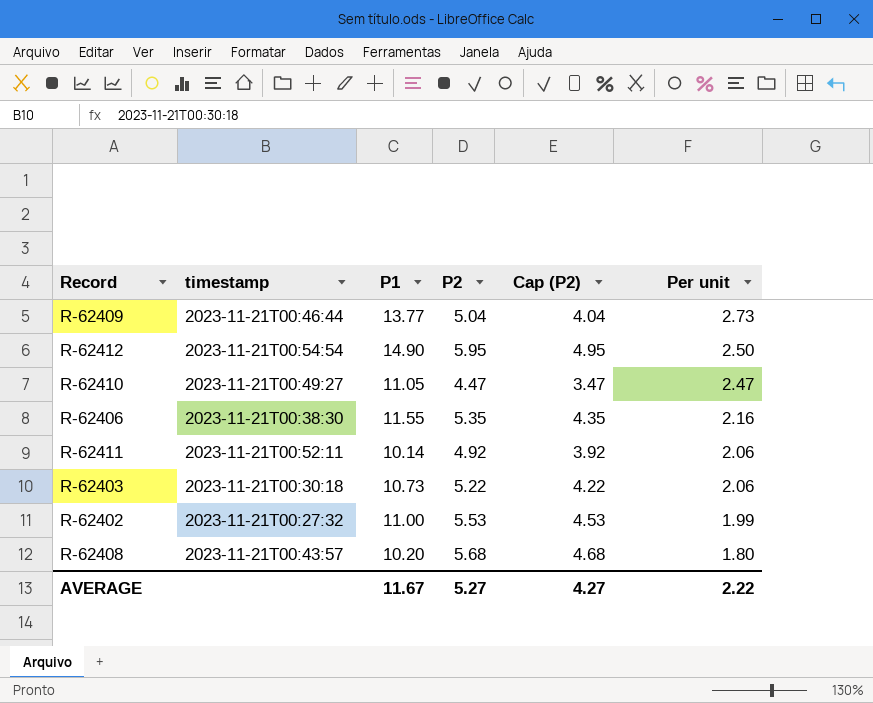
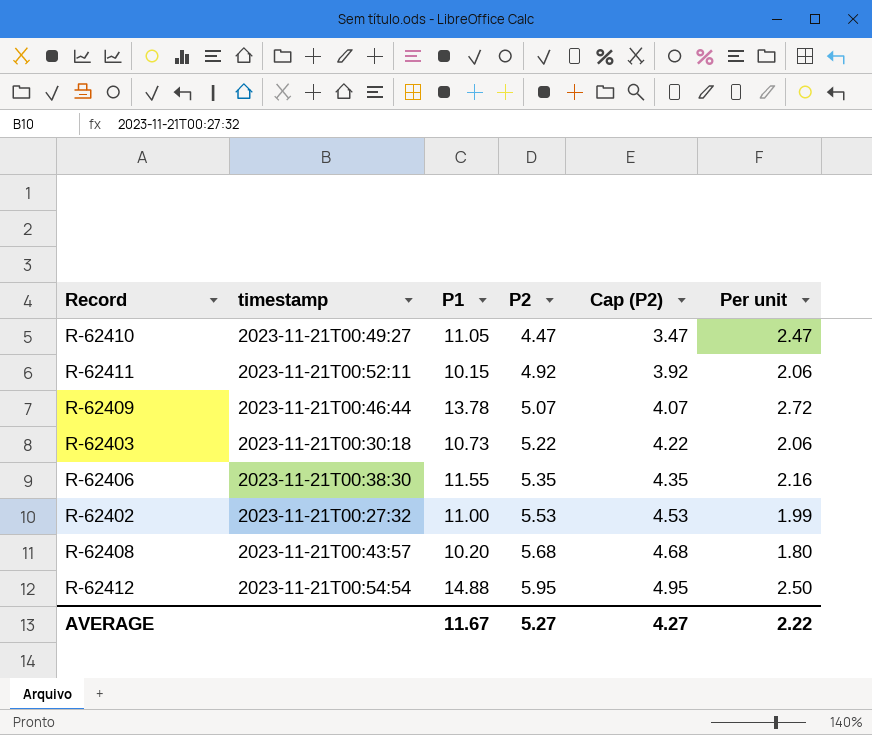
row order: Per unit descending -> P2 ascending
R-62411 | P1: 10.14 -> 10.15
R-62409 | P1: 13.77 -> 13.78
R-62409 | P2: 5.04 -> 5.07
R-62409 | Cap (P2): 4.04 -> 4.07
R-62409 | Per unit: 2.73 -> 2.72
R-62412 | P1: 14.90 -> 14.88

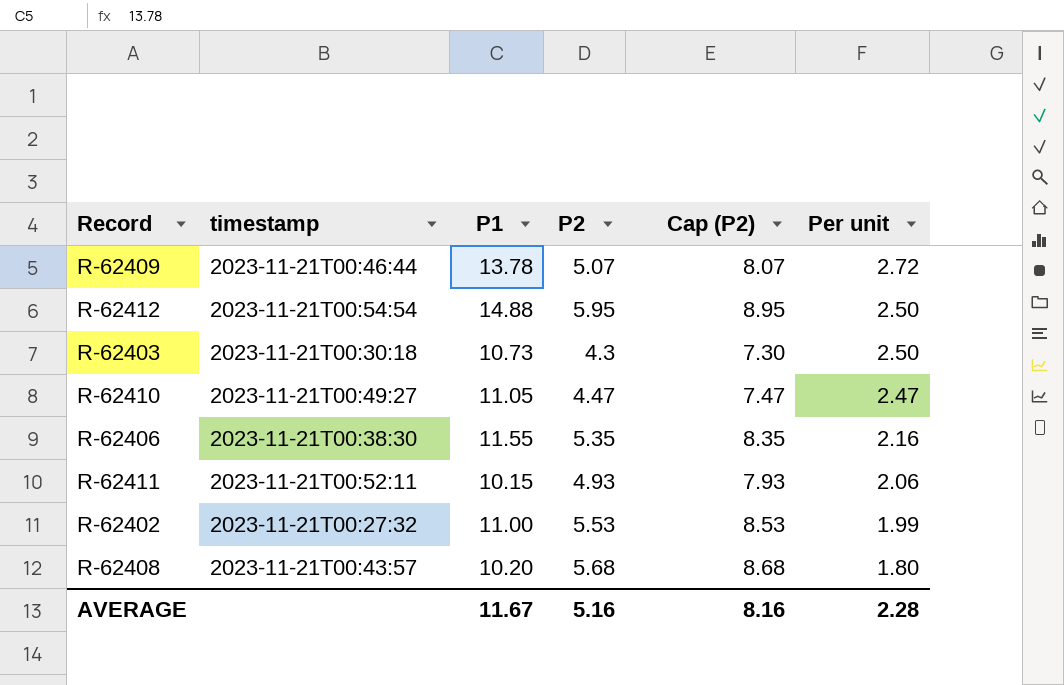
row order: P2 ascending -> Per unit descending
column Cap (P2) | formula: [P2] - 1 -> [P2] + 3
R-62403 | P2: 5.22 -> 4.3
R-62403 | Per unit: 2.06 -> 2.50
R-62411 | P2: 4.92 -> 4.93
AVERAGE | P2: 5.27 -> 5.16
AVERAGE | Cap (P2): 4.27 -> 8.16
AVERAGE | Per unit: 2.22 -> 2.28

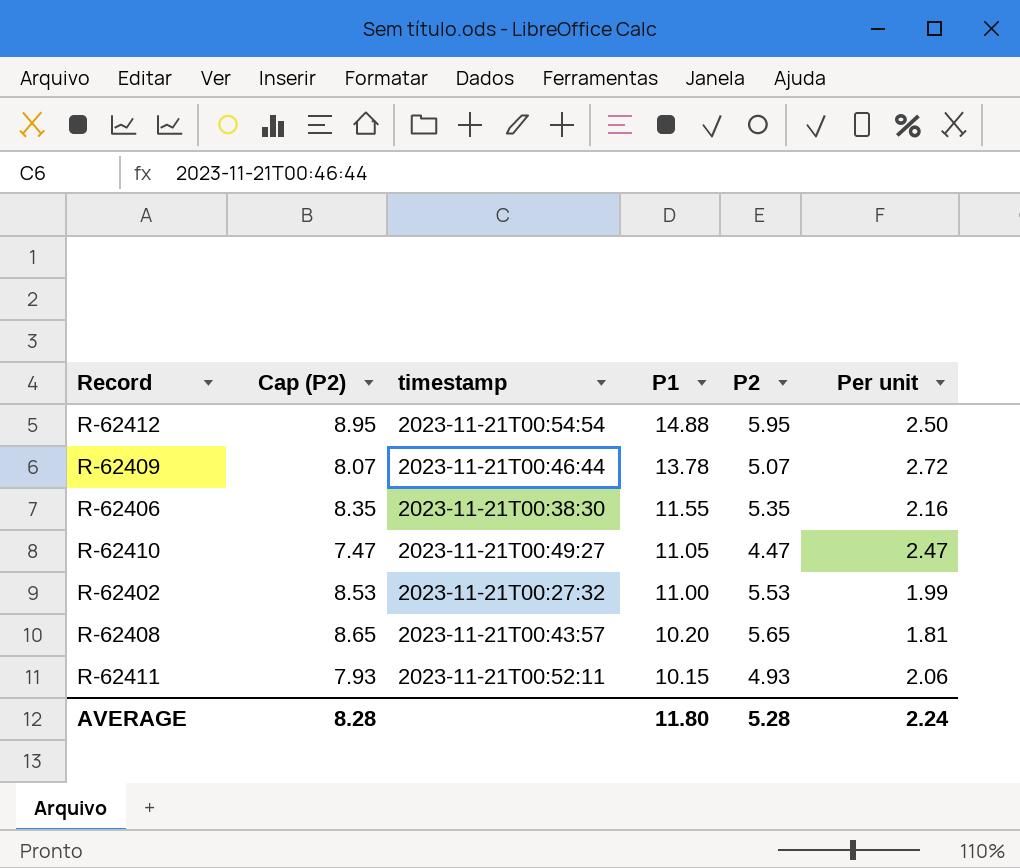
row order: Per unit descending -> P1 descending
column Cap (P2) | position: 5 -> 2
row R-62403: 2023-11-21T00:30:18 | 10.73 | 4.3 | 7.30 | 2.50 -> none
R-62408 | Cap (P2): 8.68 -> 8.65
R-62408 | P2: 5.68 -> 5.65
R-62408 | Per unit: 1.80 -> 1.81
AVERAGE | Cap (P2): 8.16 -> 8.28
AVERAGE | P1: 11.67 -> 11.80
AVERAGE | P2: 5.16 -> 5.28
AVERAGE | Per unit: 2.28 -> 2.24

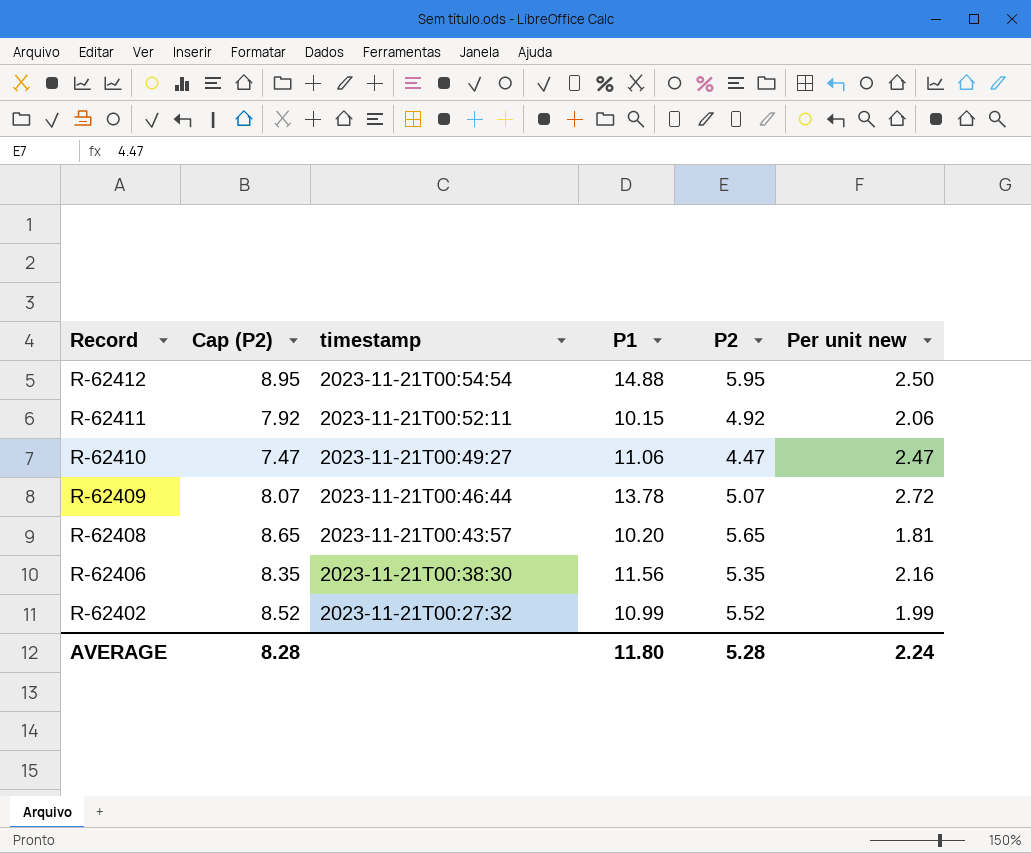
row order: P1 descending -> Record descending
column name: Per unit -> Per unit new
R-62411 | Cap (P2): 7.93 -> 7.92
R-62411 | P2: 4.93 -> 4.92
R-62410 | P1: 11.05 -> 11.06
R-62406 | P1: 11.55 -> 11.56
R-62402 | Cap (P2): 8.53 -> 8.52
R-62402 | P1: 11.00 -> 10.99
R-62402 | P2: 5.53 -> 5.52

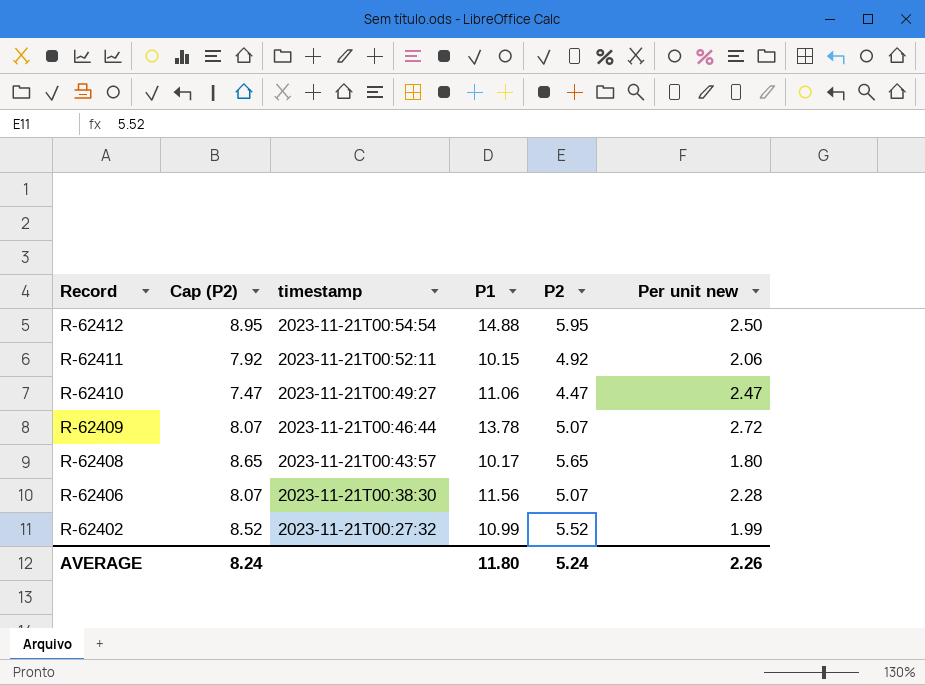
R-62408 | P1: 10.20 -> 10.17
R-62408 | Per unit new: 1.81 -> 1.80
R-62406 | Cap (P2): 8.35 -> 8.07
R-62406 | P2: 5.35 -> 5.07
R-62406 | Per unit new: 2.16 -> 2.28
AVERAGE | Cap (P2): 8.28 -> 8.24
AVERAGE | P2: 5.28 -> 5.24
AVERAGE | Per unit new: 2.24 -> 2.26

